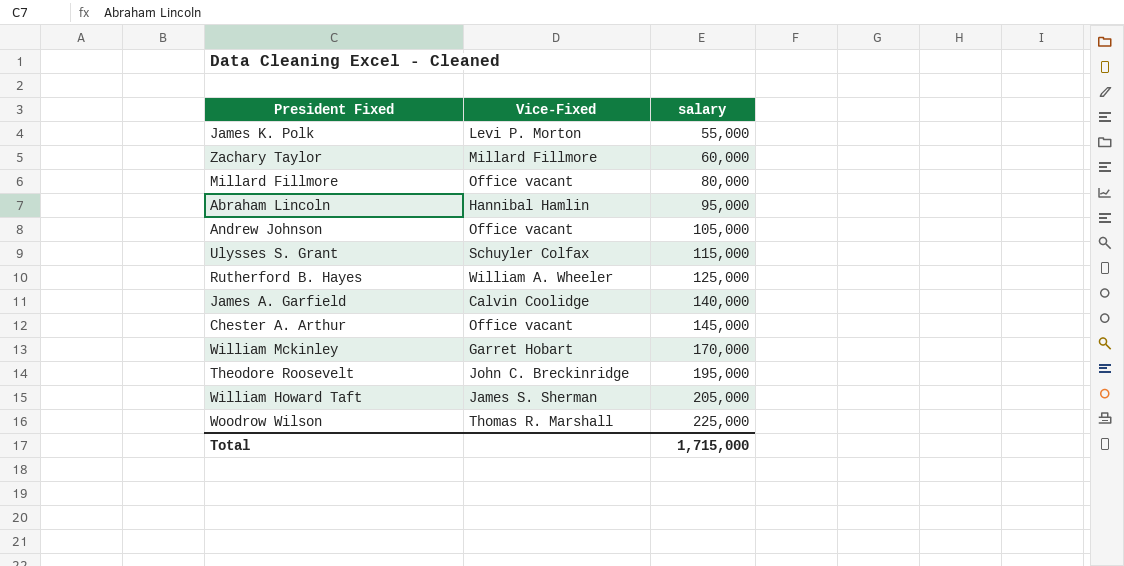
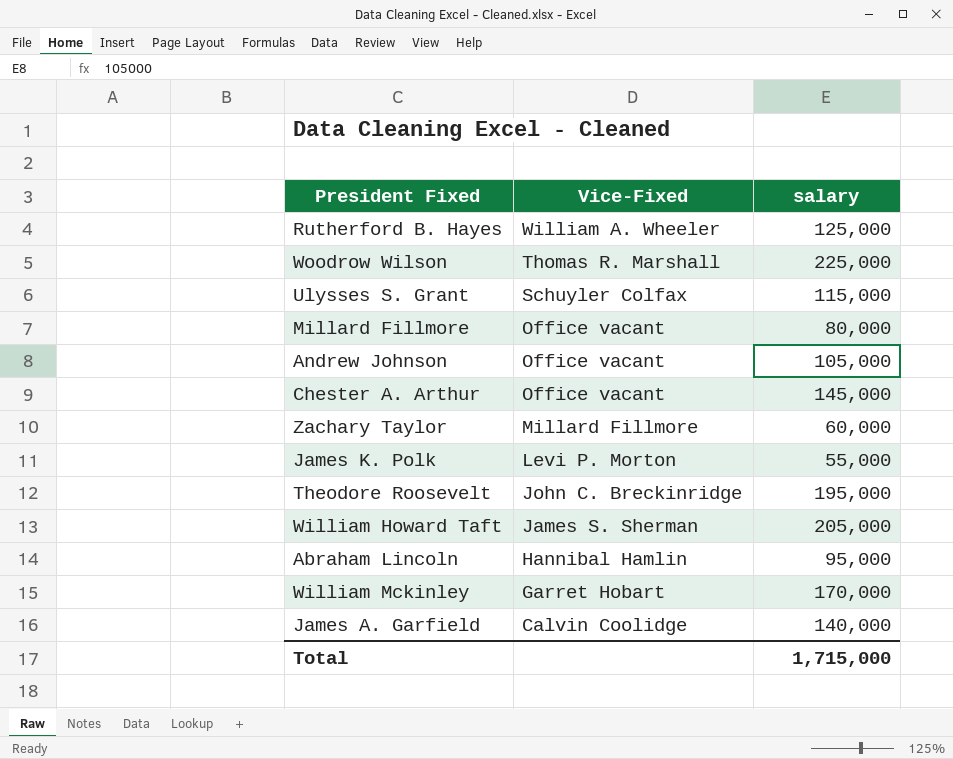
row order: salary ascending -> Vice-Fixed descending

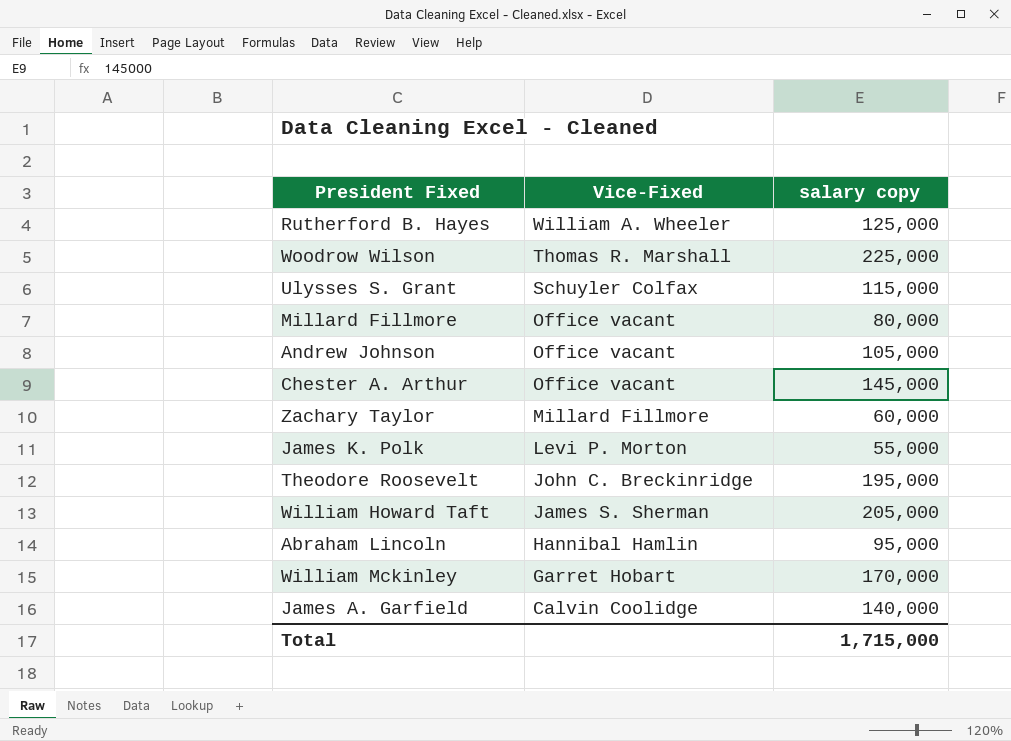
column name: salary -> salary copy

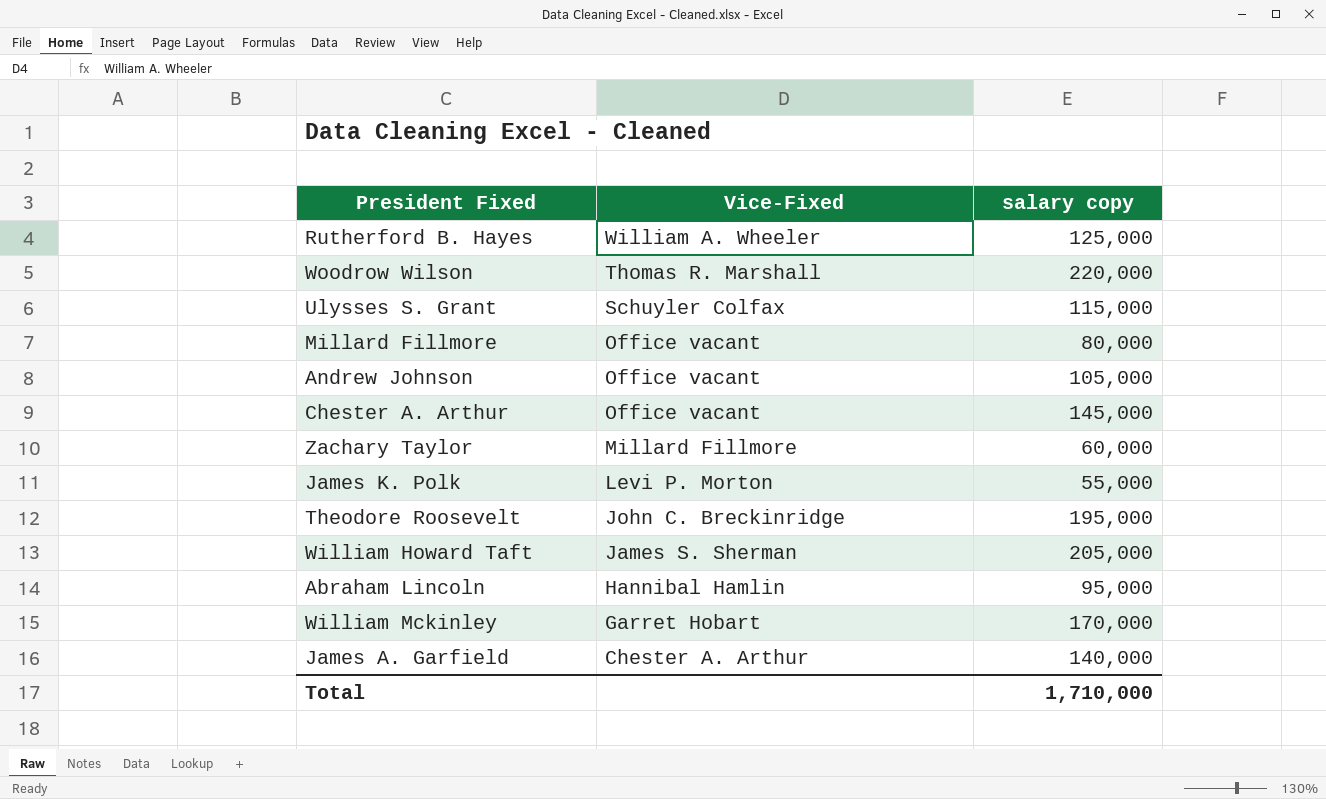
Woodrow Wilson | salary copy: 225,000 -> 220,000
James A. Garfield | Vice-Fixed: Calvin Coolidge -> Chester A. Arthur
Total | salary copy: 1,715,000 -> 1,710,000

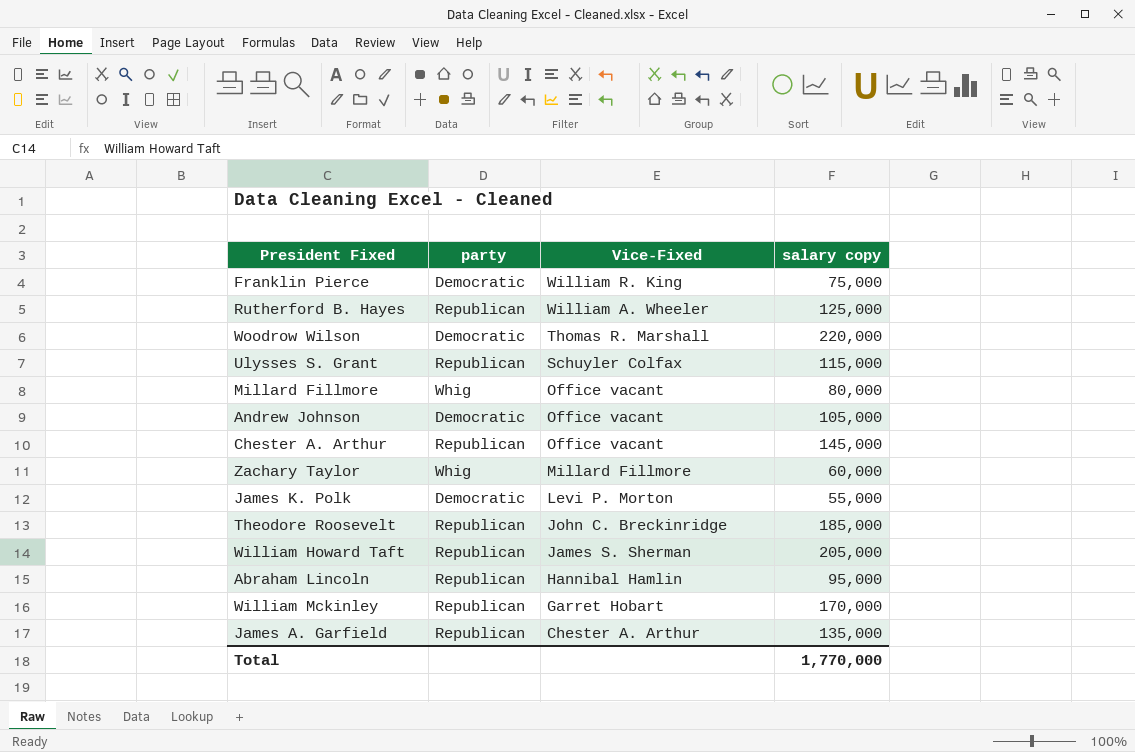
column party | position: none -> 2
row Franklin Pierce: none -> Democratic | William R. King | 75,000
Theodore Roosevelt | salary copy: 195,000 -> 185,000
James A. Garfield | salary copy: 140,000 -> 135,000
Total | salary copy: 1,710,000 -> 1,770,000

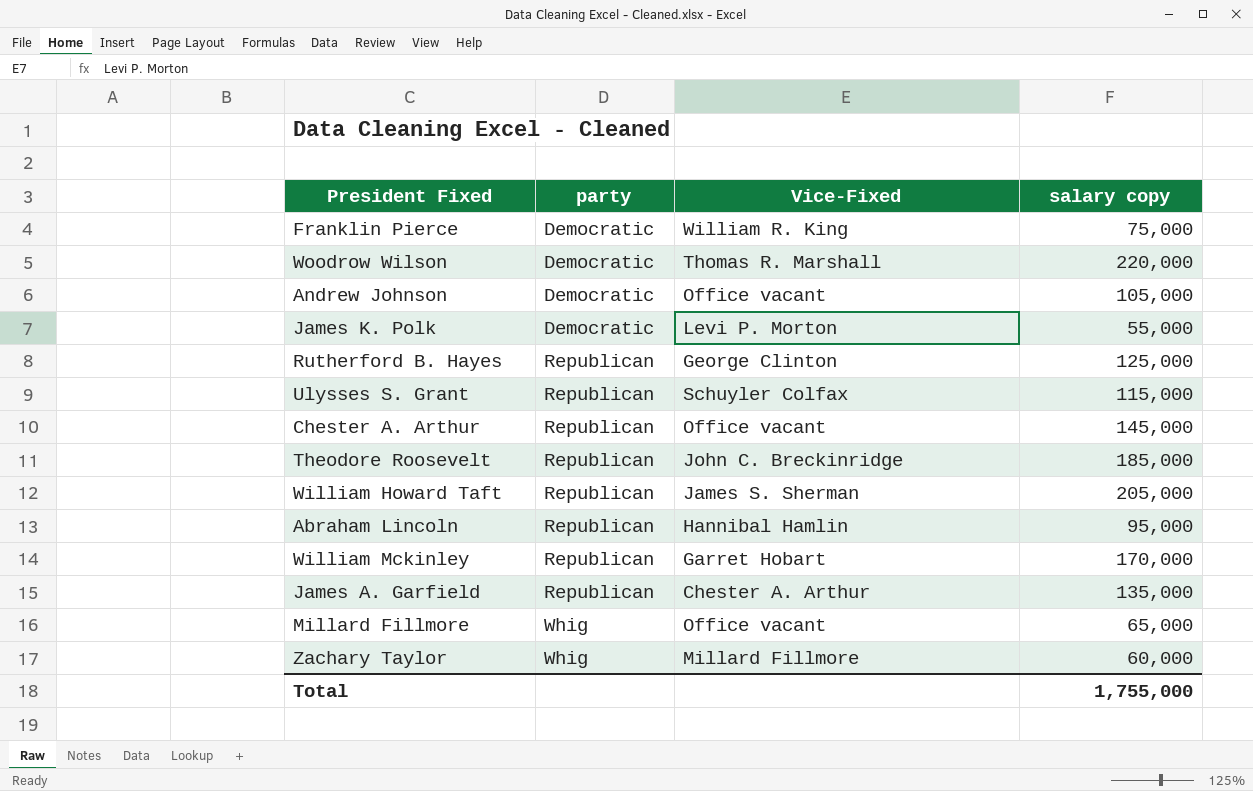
row order: Vice-Fixed descending -> party ascending
Rutherford B. Hayes | Vice-Fixed: William A. Wheeler -> George Clinton
Millard Fillmore | salary copy: 80,000 -> 65,000
Total | salary copy: 1,770,000 -> 1,755,000

